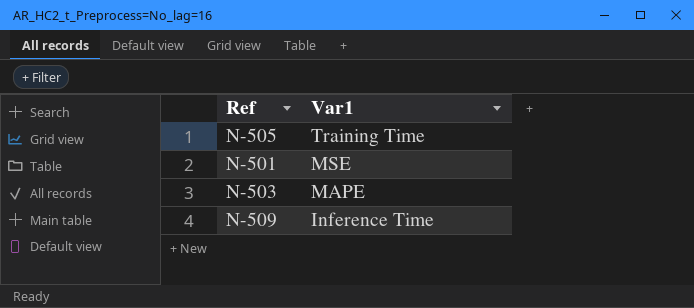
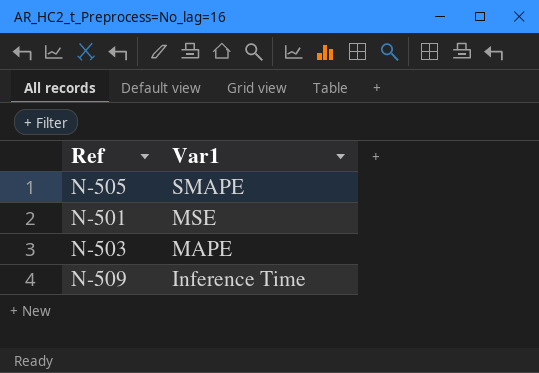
N-505 | Var1: Training Time -> SMAPE

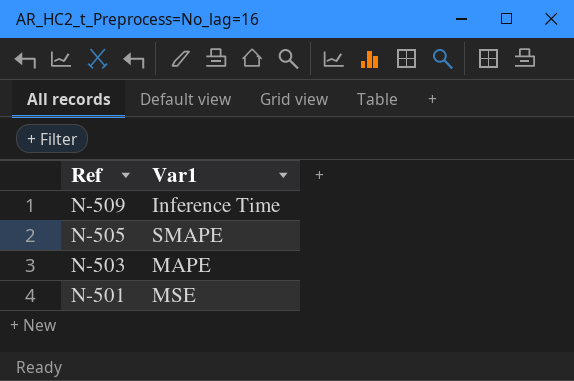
row order: Var1 descending -> Ref descending

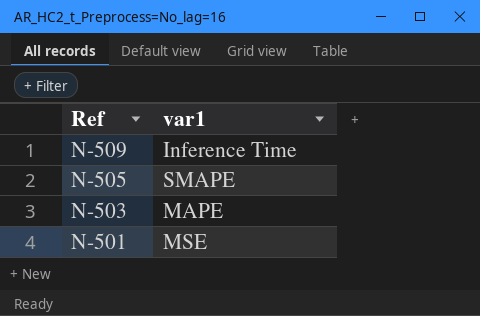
column name: Var1 -> var1

